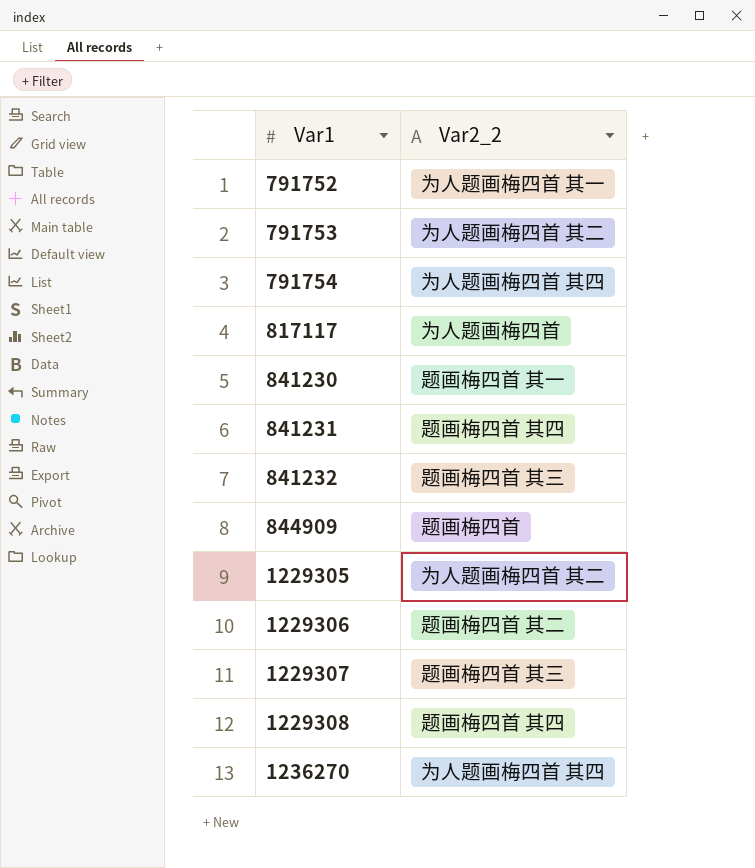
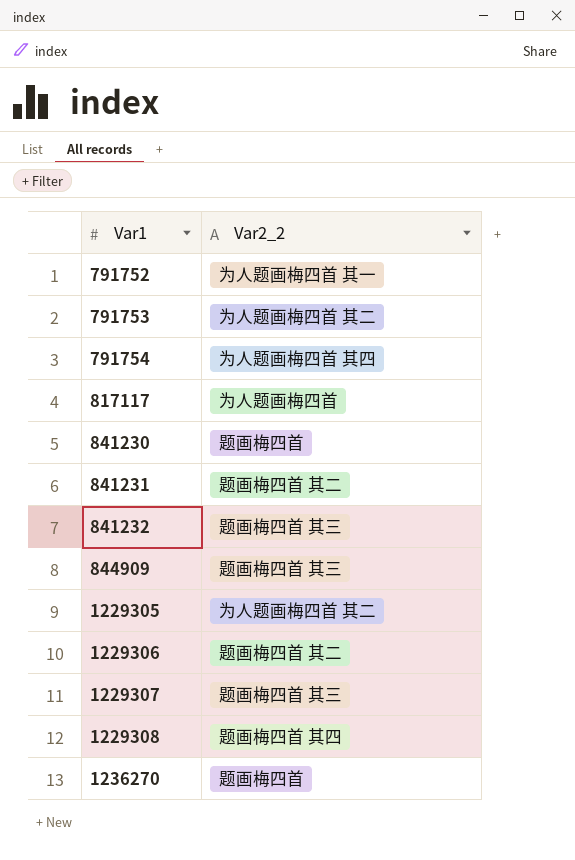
841230 | Var2_2: 题画梅四首 其一 -> 题画梅四首
841231 | Var2_2: 题画梅四首 其四 -> 题画梅四首 其二
844909 | Var2_2: 题画梅四首 -> 题画梅四首 其三
1236270 | Var2_2: 为人题画梅四首 其四 -> 题画梅四首

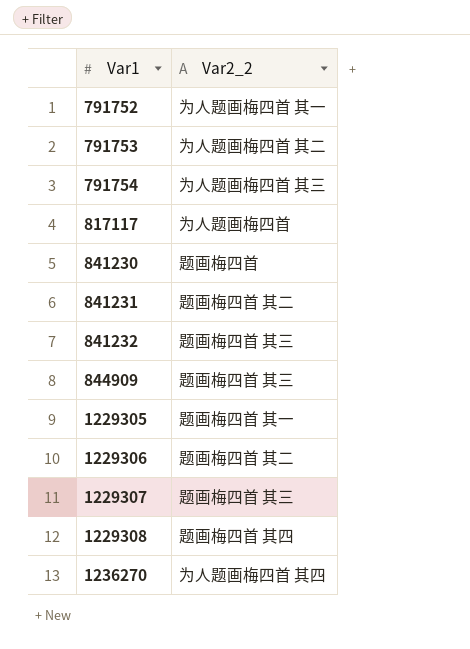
791754 | Var2_2: 为人题画梅四首 其四 -> 为人题画梅四首 其三
1229305 | Var2_2: 为人题画梅四首 其二 -> 题画梅四首 其一
1236270 | Var2_2: 题画梅四首 -> 为人题画梅四首 其四

